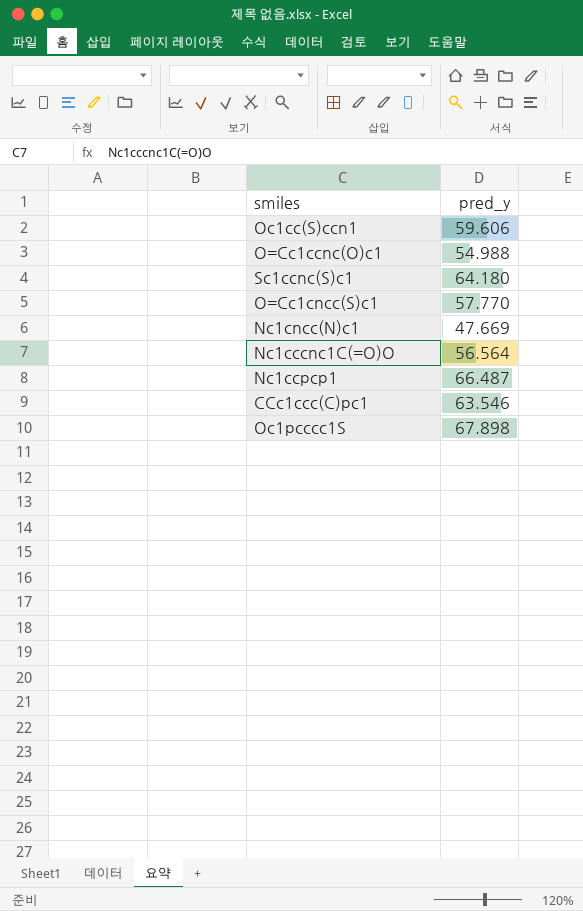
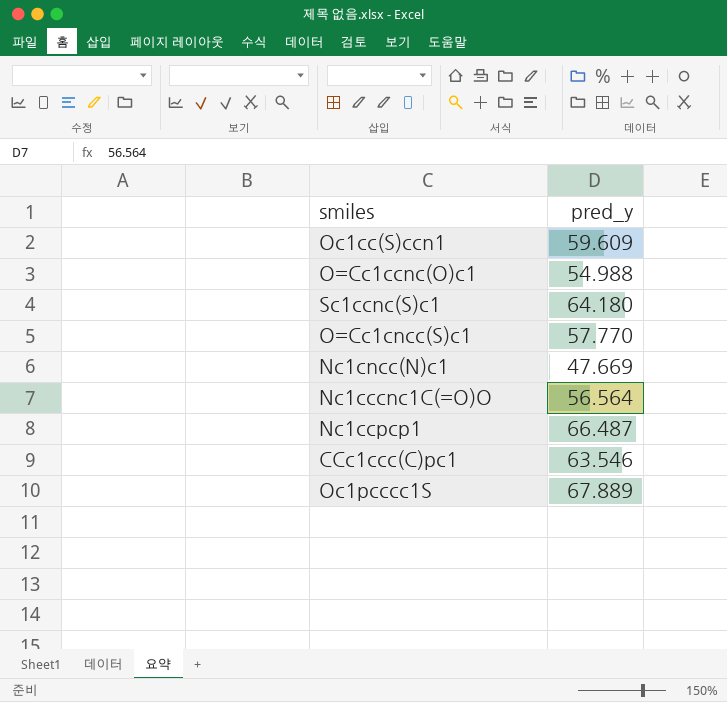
Oc1cc(S)ccn1 | pred_y: 59.606 -> 59.609
Oc1pcccc1S | pred_y: 67.898 -> 67.889

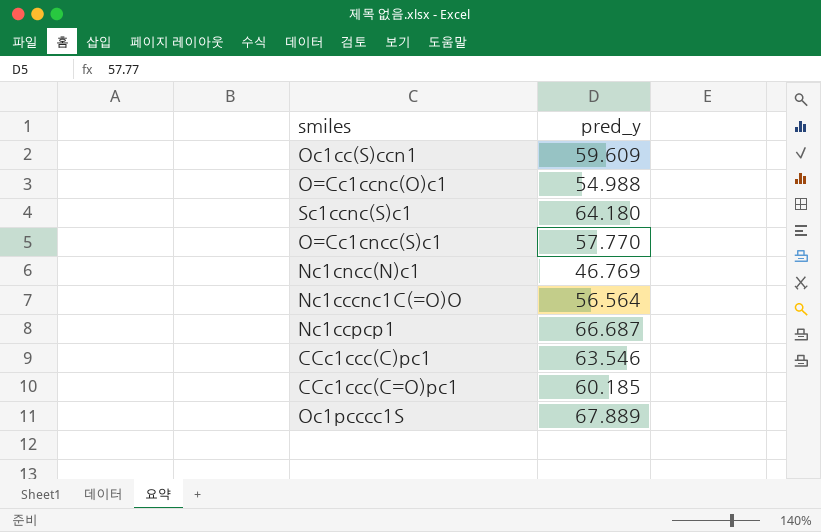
Nc1cncc(N)c1 | pred_y: 47.669 -> 46.769
Nc1ccpcp1 | pred_y: 66.487 -> 66.687
row CCc1ccc(C=O)pc1: none -> 60.185

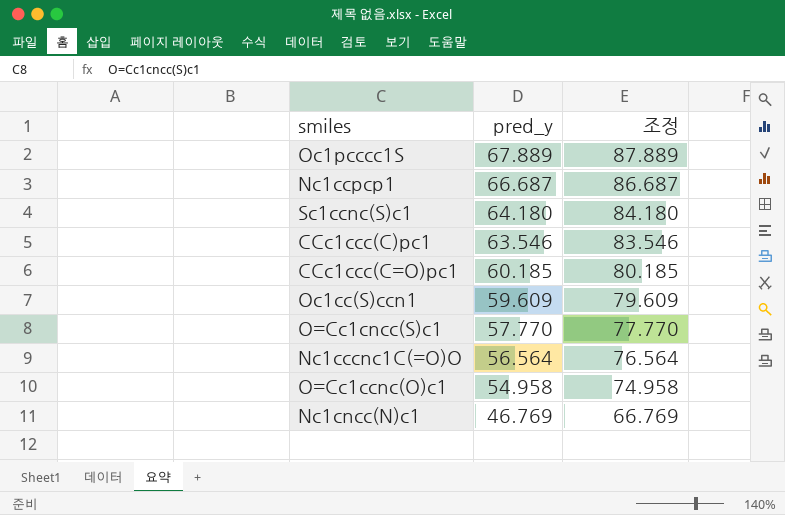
row order: none -> pred_y descending
column 조정 | formula: none -> [pred_y] + 20
O=Cc1ccnc(O)c1 | pred_y: 54.988 -> 54.958

